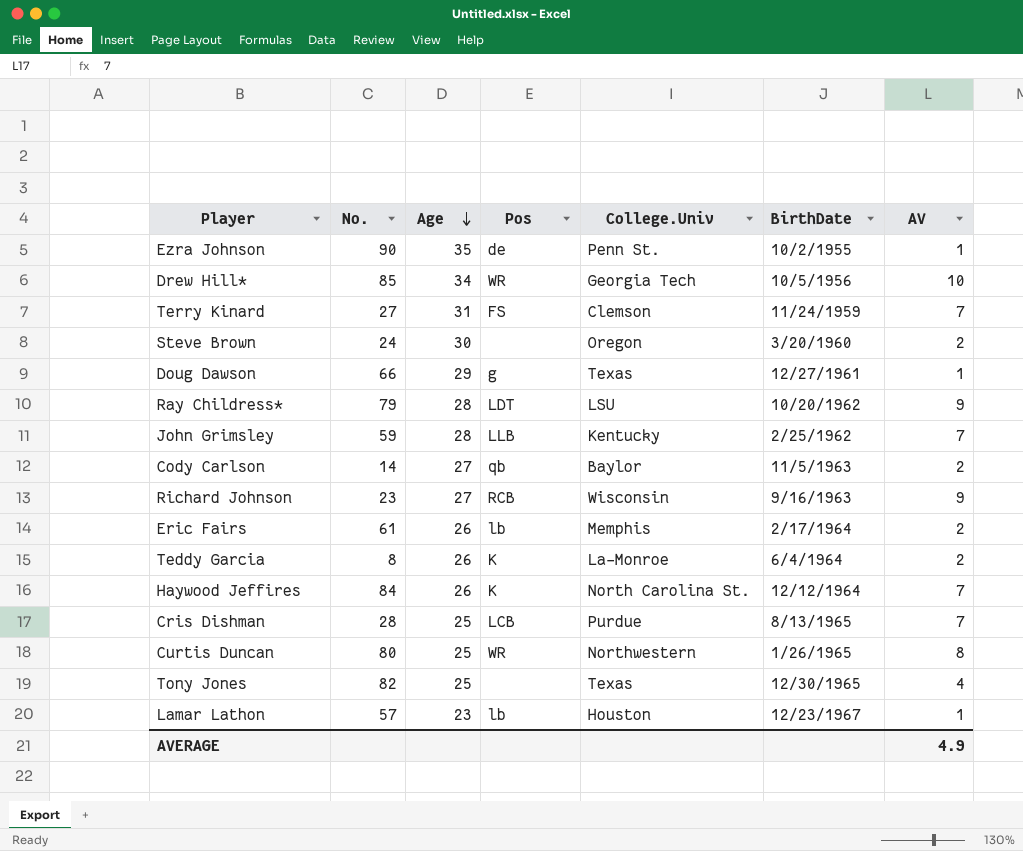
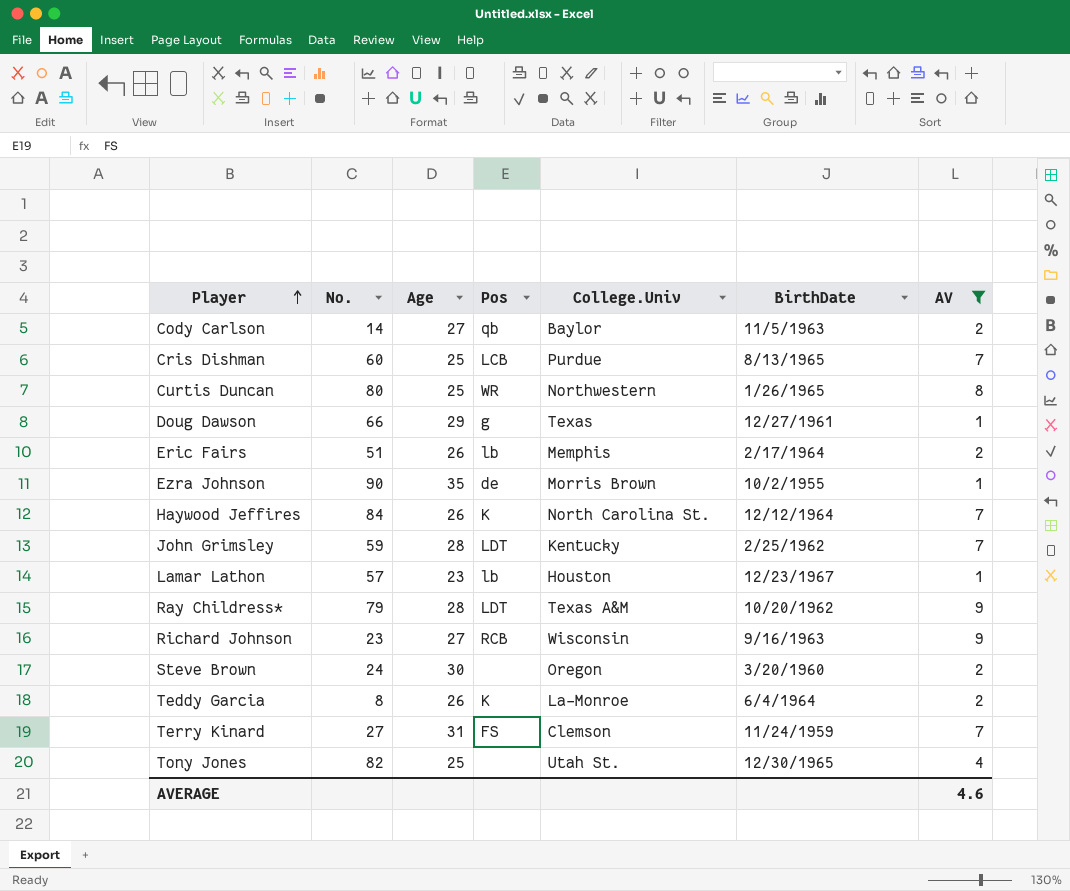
filter: none -> AV != 10
row order: Age descending -> Player ascending
Cris Dishman | No.: 28 -> 60
Eric Fairs | No.: 61 -> 51
Ezra Johnson | College.Univ: Penn St. -> Morris Brown
John Grimsley | Pos: LLB -> LDT
Ray Childress* | College.Univ: LSU -> Texas A&M
Tony Jones | College.Univ: Texas -> Utah St.
AVERAGE | AV: 4.9 -> 4.6

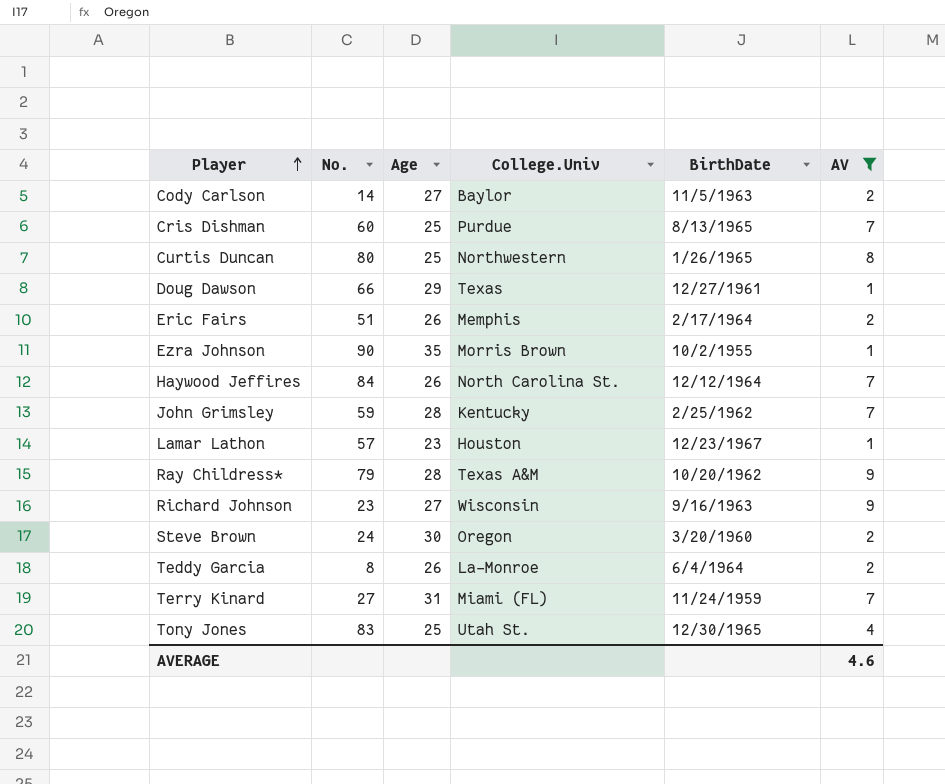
column Pos | position: 4 -> none
Terry Kinard | College.Univ: Clemson -> Miami (FL)
Tony Jones | No.: 82 -> 83

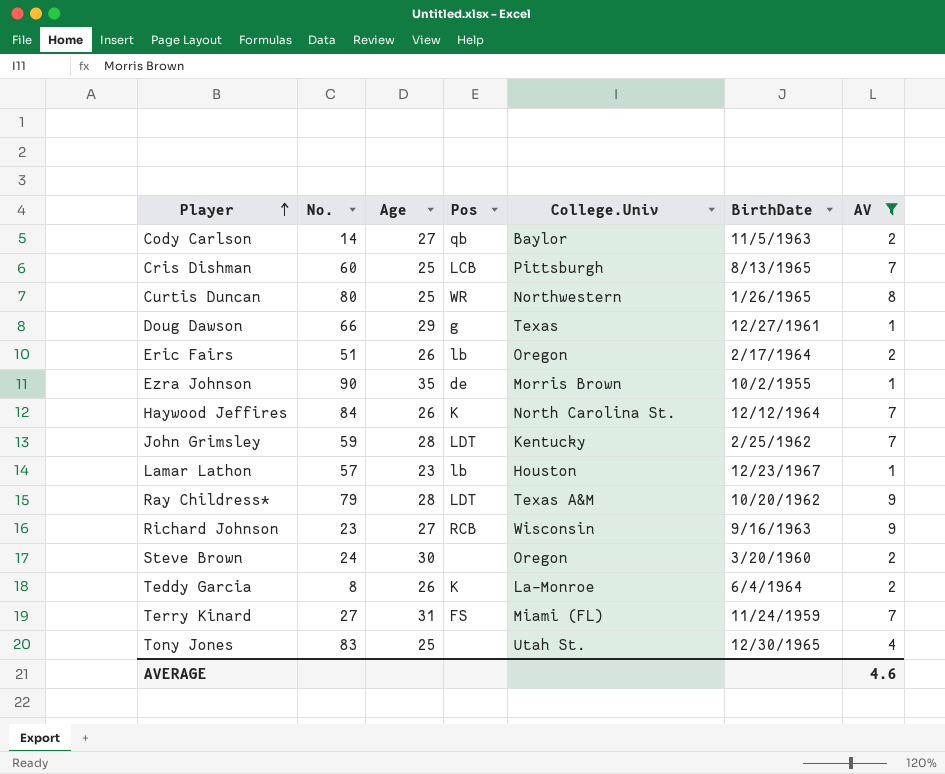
column Pos | position: none -> 4
Cris Dishman | College.Univ: Purdue -> Pittsburgh
Eric Fairs | College.Univ: Memphis -> Oregon

